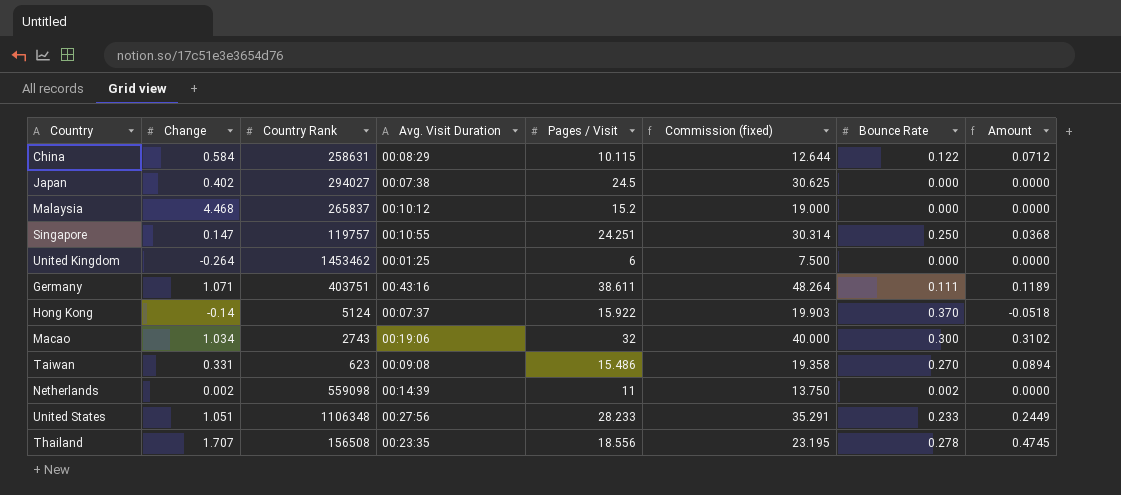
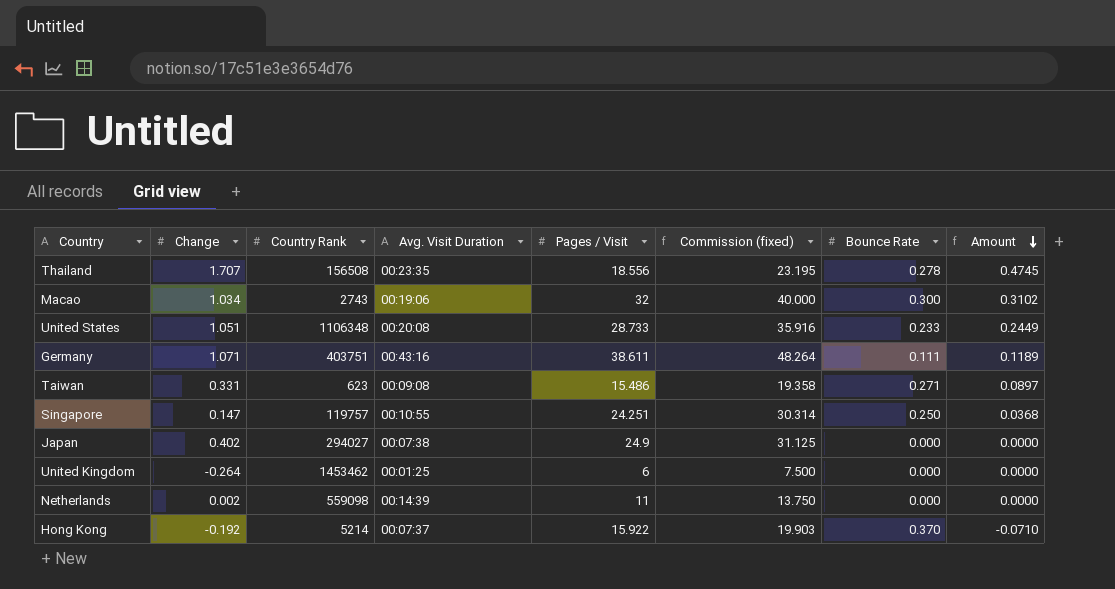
row order: none -> Amount descending
row China: 0.584 | 258631 | 00:08:29 | 10.115 | 12.644 | 0.122 | 0.0712 -> none
row Malaysia: 4.468 | 265837 | 00:10:12 | 15.2 | 19.000 | 0.000 | 0.0000 -> none
United States | Avg. Visit Duration: 00:27:56 -> 00:20:08
United States | Pages / Visit: 28.233 -> 28.733
United States | Commission (fixed): 35.291 -> 35.916
Taiwan | Bounce Rate: 0.270 -> 0.271
Taiwan | Amount: 0.0894 -> 0.0897
Japan | Pages / Visit: 24.5 -> 24.9
Japan | Commission (fixed): 30.625 -> 31.125
Netherlands | Bounce Rate: 0.002 -> 0.000
Hong Kong | Change: -0.14 -> -0.192
Hong Kong | Country Rank: 5124 -> 5214
Hong Kong | Amount: -0.0518 -> -0.0710

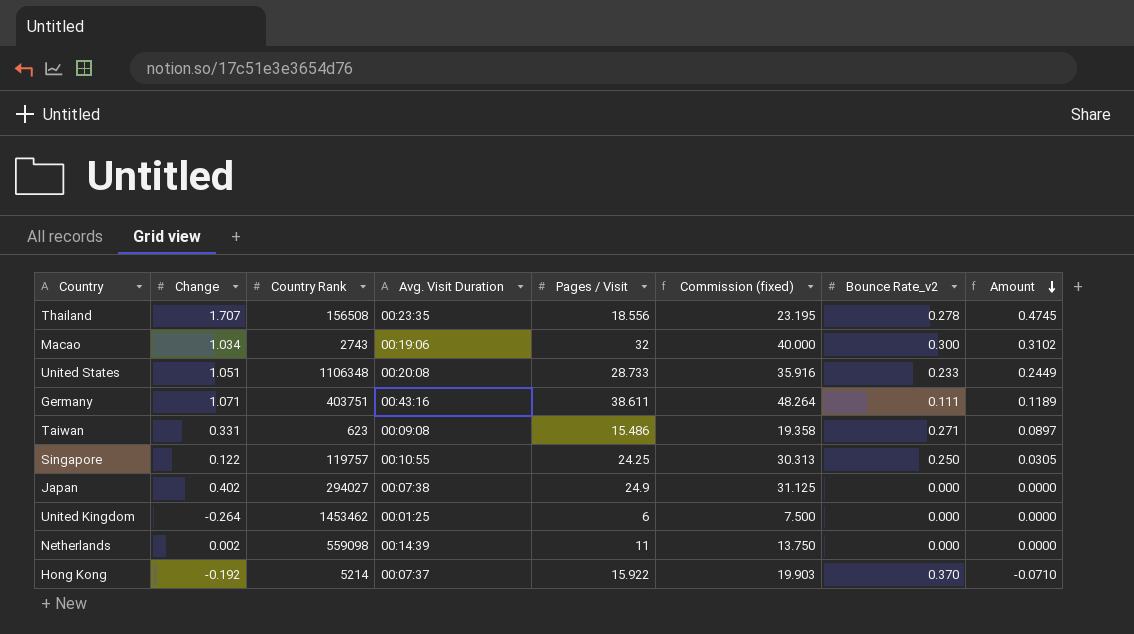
column name: Bounce Rate -> Bounce Rate_v2
Singapore | Change: 0.147 -> 0.122
Singapore | Pages / Visit: 24.251 -> 24.25
Singapore | Commission (fixed): 30.314 -> 30.313
Singapore | Amount: 0.0368 -> 0.0305

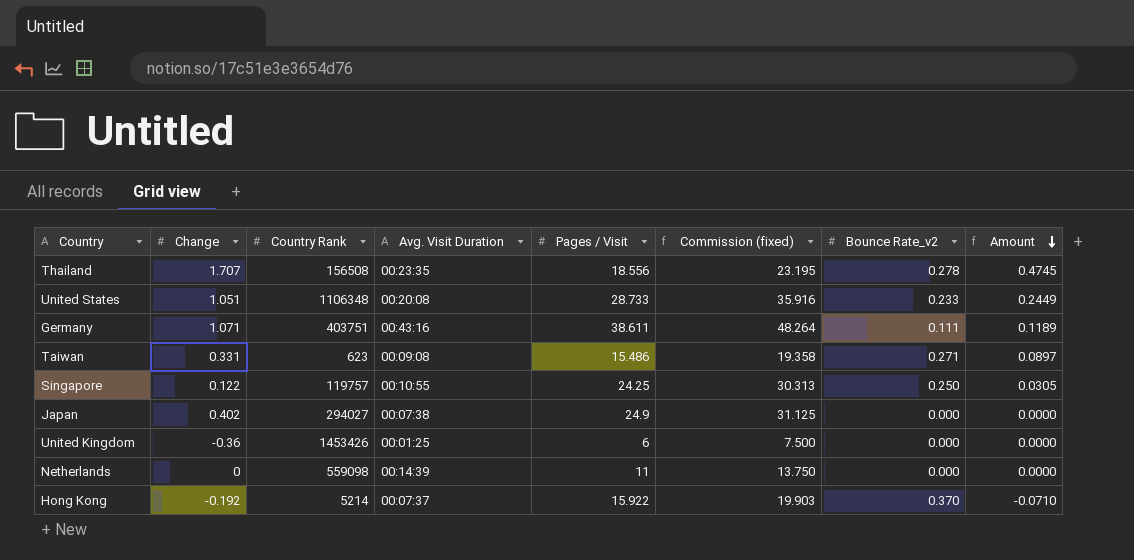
row Macao: 1.034 | 2743 | 00:19:06 | 32 | 40.000 | 0.300 | 0.3102 -> none
United Kingdom | Change: -0.264 -> -0.36
United Kingdom | Country Rank: 1453462 -> 1453426
Netherlands | Change: 0.002 -> 0

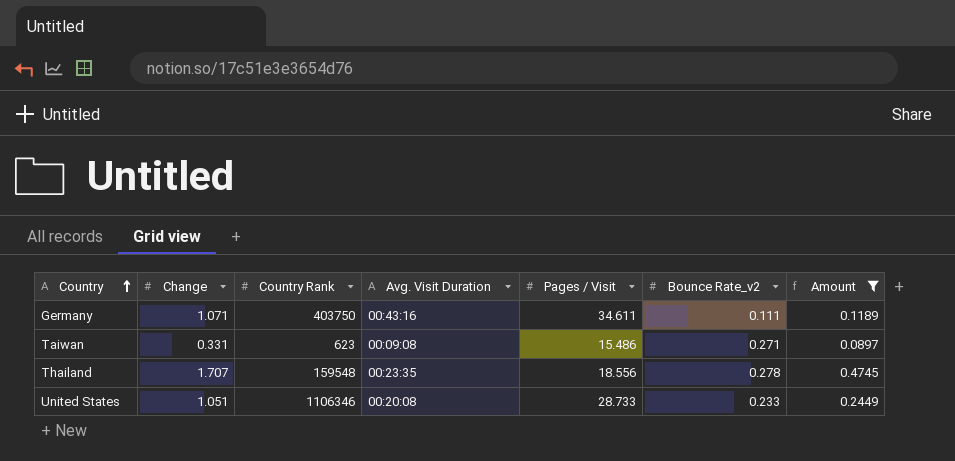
filter: none -> Amount >= 0.0897
row order: Amount descending -> Country ascending
column Commission (fixed) | formula: [Pages / Visit] * 1.25 -> none
Germany | Country Rank: 403751 -> 403750
Germany | Pages / Visit: 38.611 -> 34.611
Thailand | Country Rank: 156508 -> 159548
United States | Country Rank: 1106348 -> 1106346

